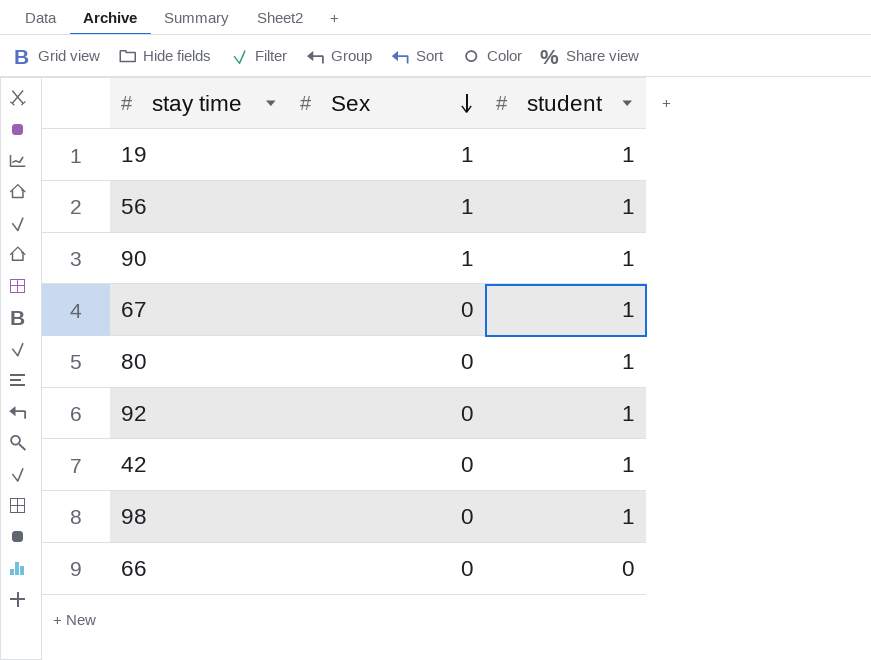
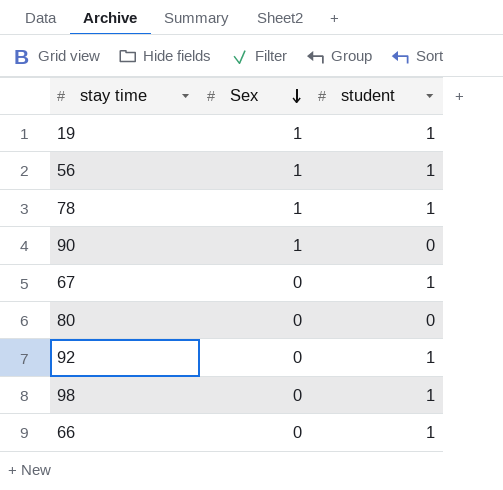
row 42: 0 | 1 -> none
row 78: none -> 1 | 1
90 | student: 1 -> 0
80 | student: 1 -> 0
66 | student: 0 -> 1

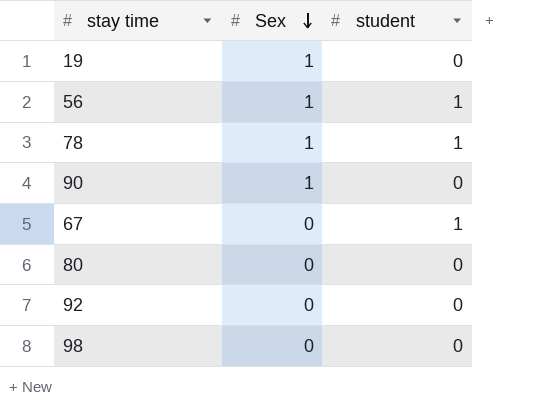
row 66: 0 | 1 -> none
19 | student: 1 -> 0
92 | student: 1 -> 0
98 | student: 1 -> 0

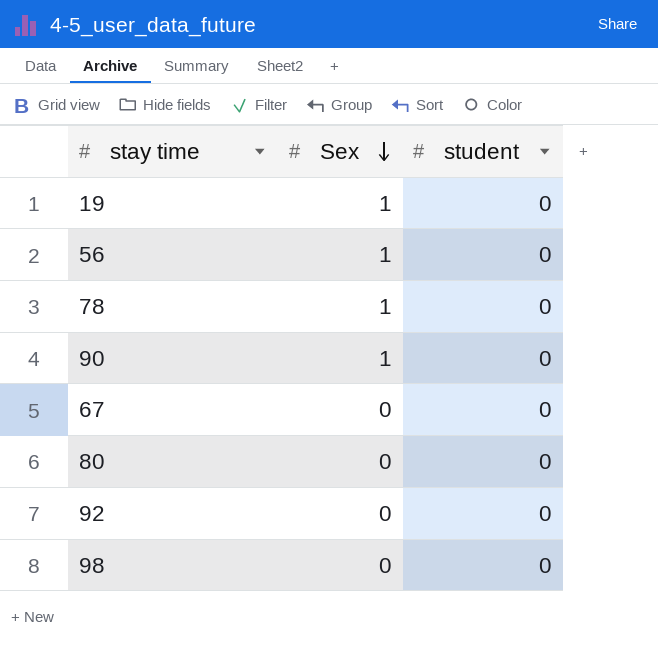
56 | student: 1 -> 0
78 | student: 1 -> 0
67 | student: 1 -> 0

